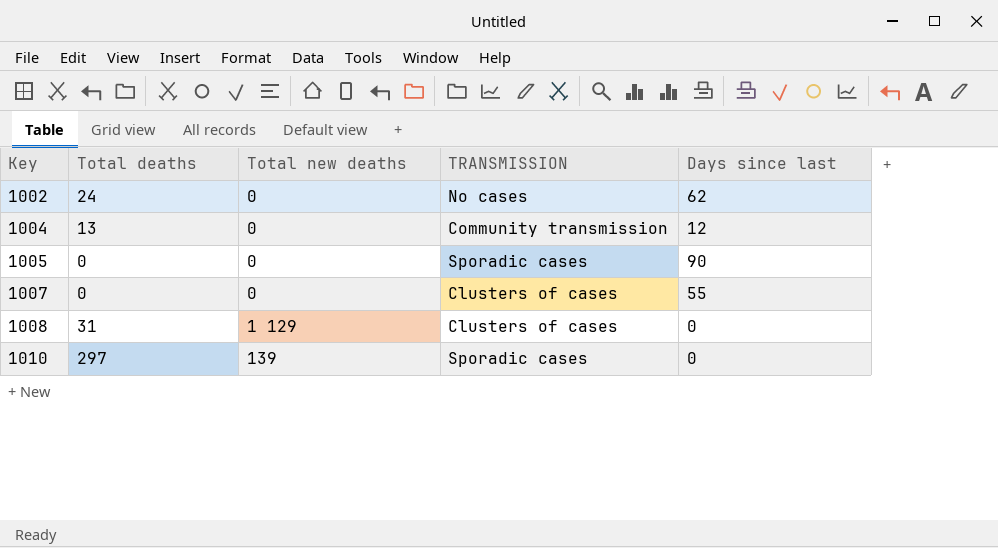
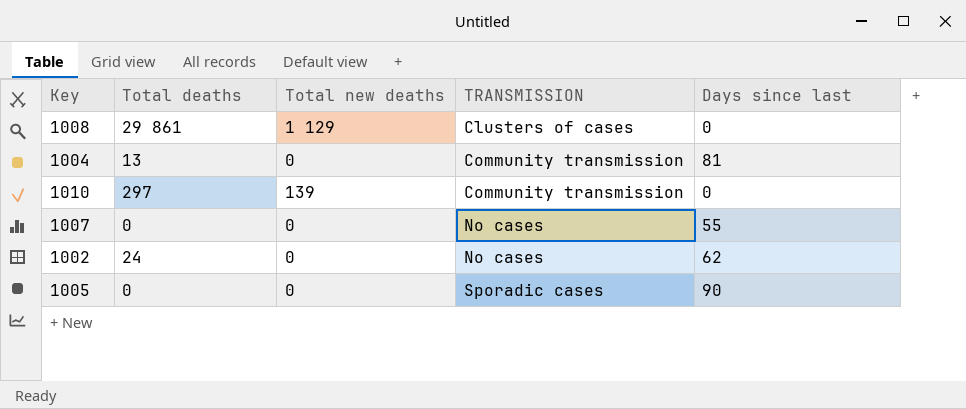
row order: Key ascending -> TRANSMISSION ascending
1008 | Total deaths: 31 -> 29 861
1004 | Days since last: 12 -> 81
1010 | TRANSMISSION: Sporadic cases -> Community transmission
1007 | TRANSMISSION: Clusters of cases -> No cases

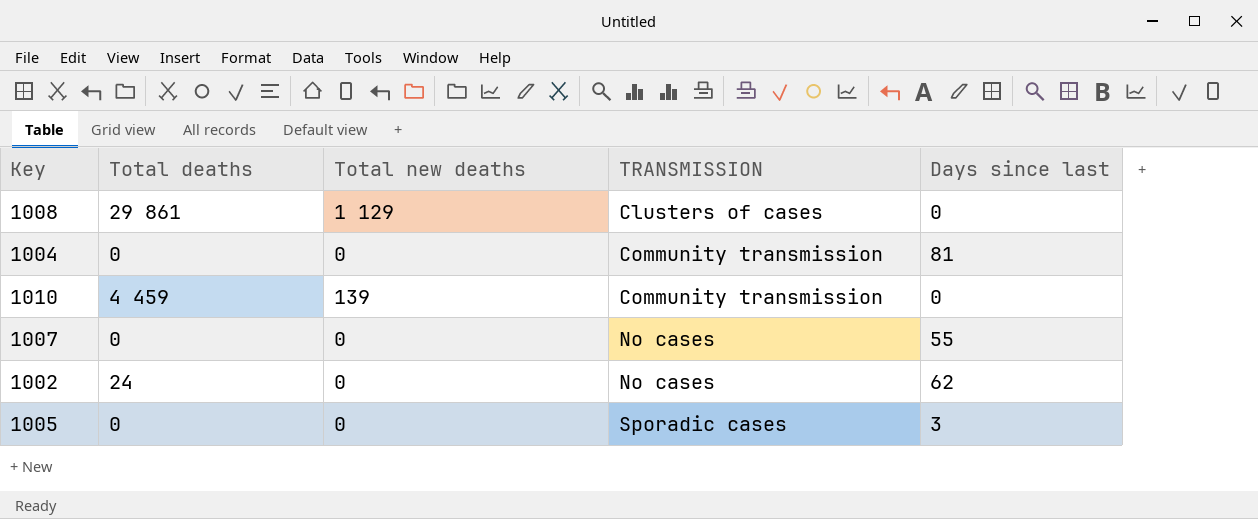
1004 | Total deaths: 13 -> 0
1010 | Total deaths: 297 -> 4 459
1005 | Days since last: 90 -> 3

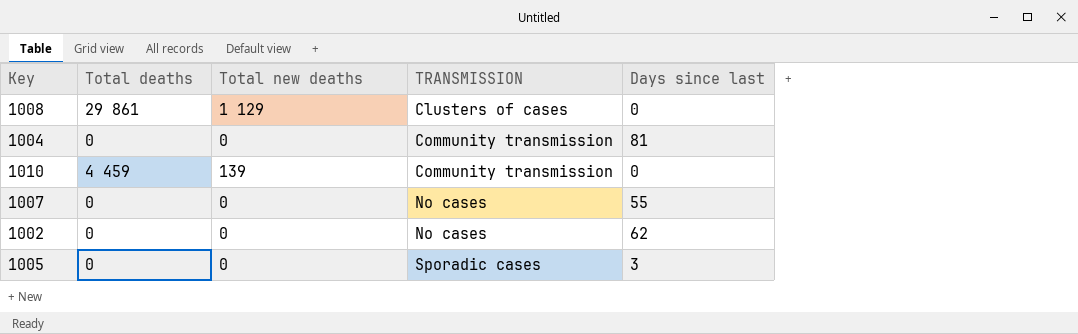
1002 | Total deaths: 24 -> 0

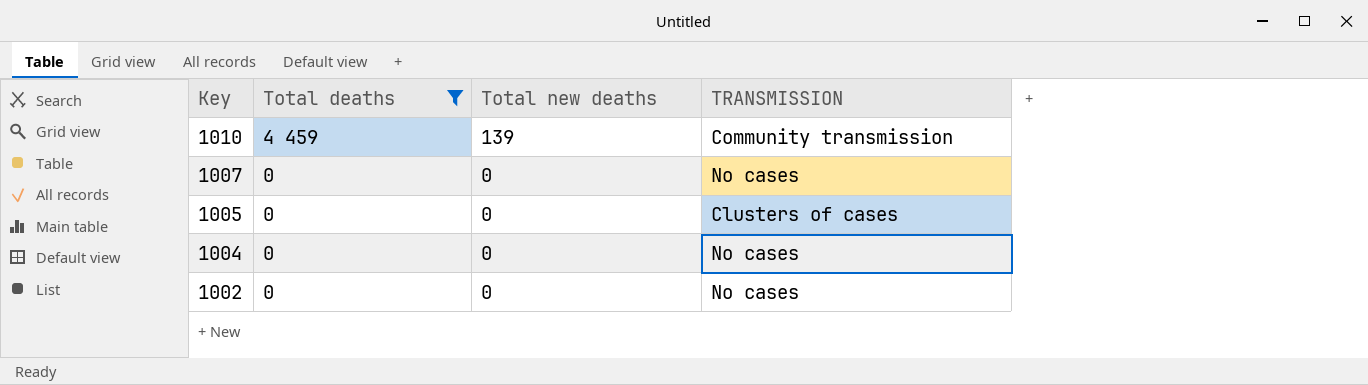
filter: none -> Total deaths != 29 861
row order: TRANSMISSION ascending -> Key descending
column Days since last | position: 5 -> none
1005 | TRANSMISSION: Sporadic cases -> Clusters of cases
1004 | TRANSMISSION: Community transmission -> No cases

